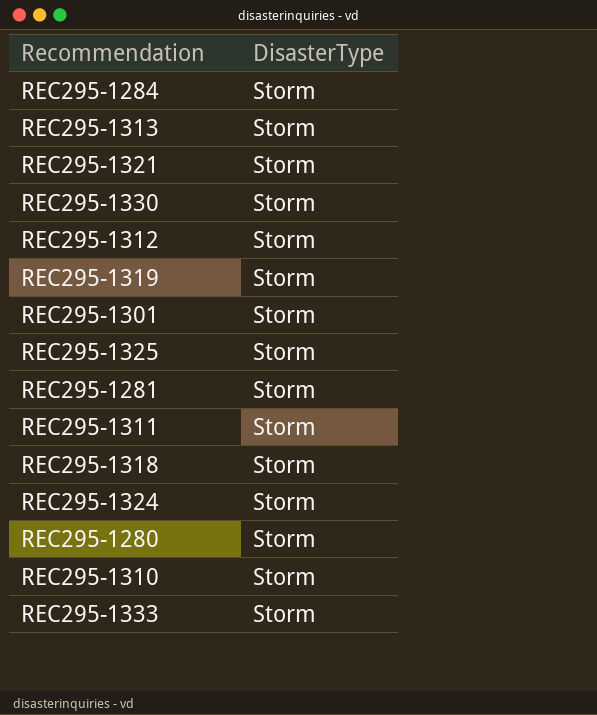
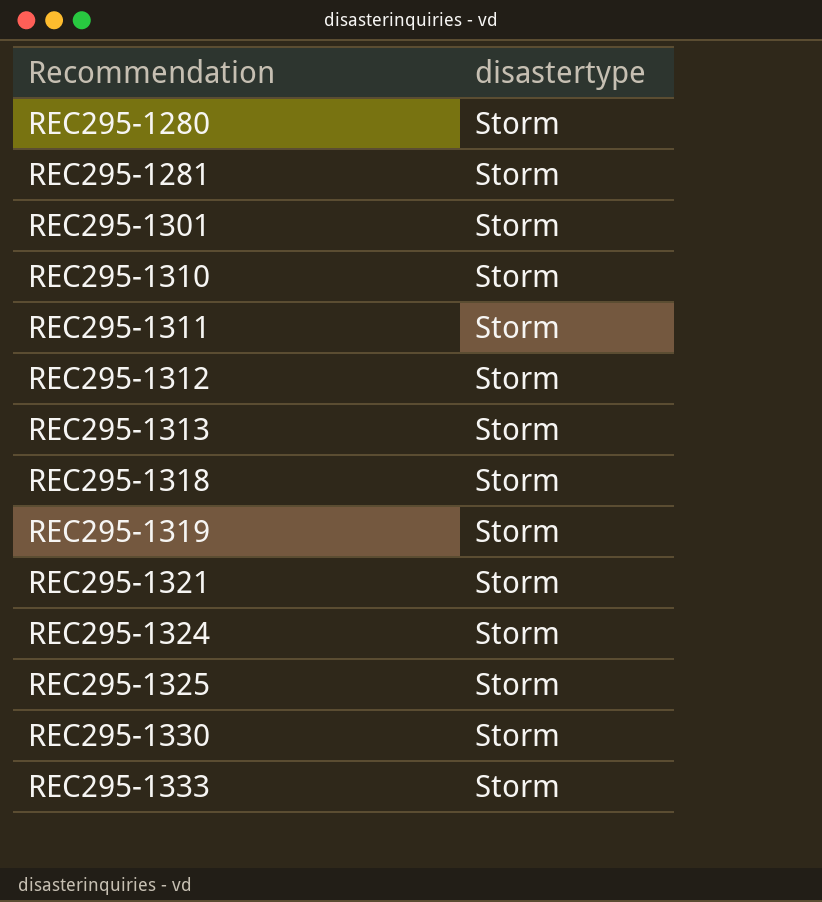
row order: none -> Recommendation ascending
column name: DisasterType -> disastertype
row REC295-1284: Storm -> none

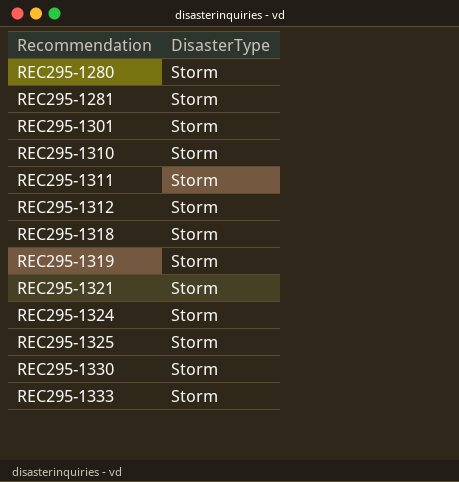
column name: disastertype -> DisasterType
row REC295-1313: Storm -> none

